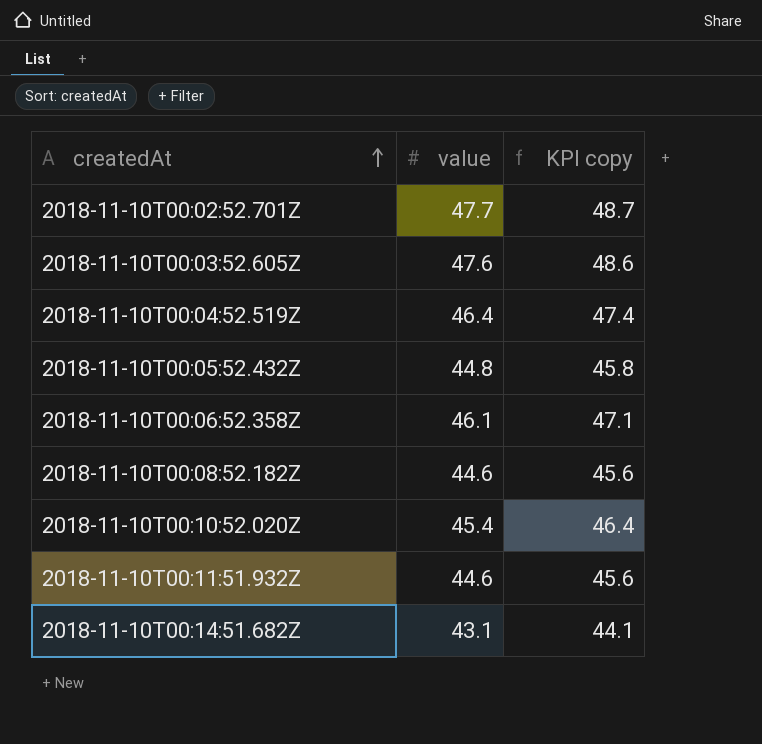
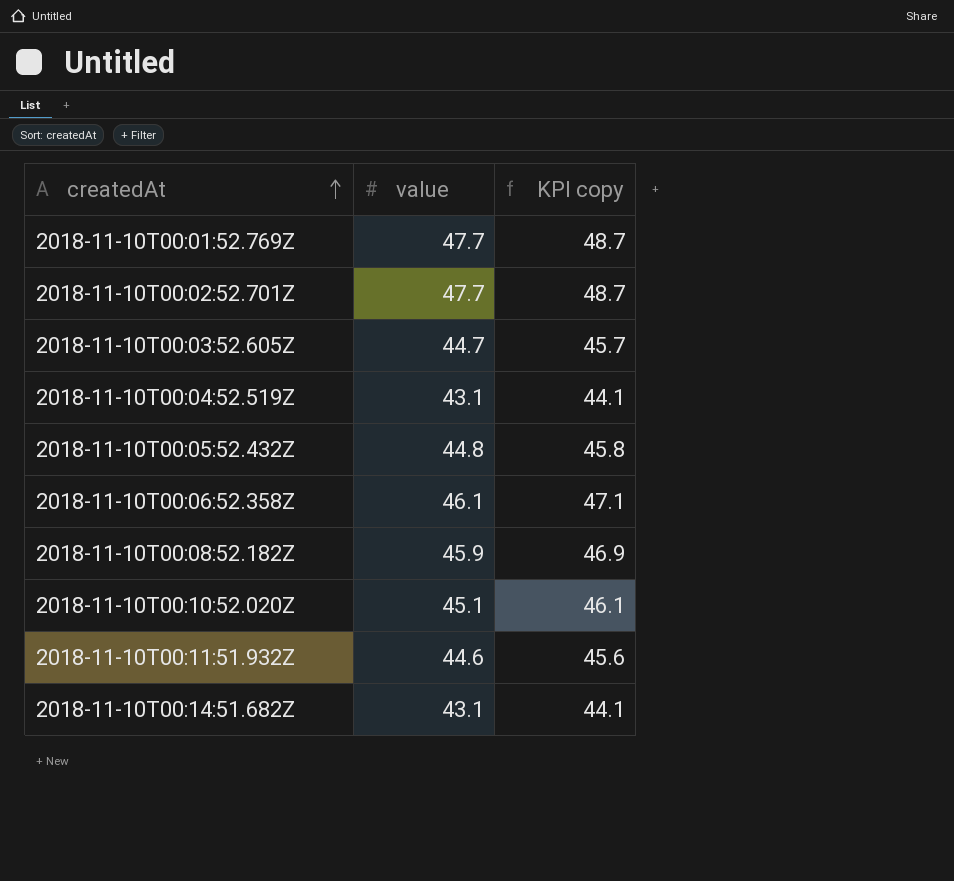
row 2018-11-10T00:01:52.769Z: none -> 47.7 | 48.7
2018-11-10T00:03:52.605Z | value: 47.6 -> 44.7
2018-11-10T00:03:52.605Z | KPI copy: 48.6 -> 45.7
2018-11-10T00:04:52.519Z | value: 46.4 -> 43.1
2018-11-10T00:04:52.519Z | KPI copy: 47.4 -> 44.1
2018-11-10T00:08:52.182Z | value: 44.6 -> 45.9
2018-11-10T00:08:52.182Z | KPI copy: 45.6 -> 46.9
2018-11-10T00:10:52.020Z | value: 45.4 -> 45.1
2018-11-10T00:10:52.020Z | KPI copy: 46.4 -> 46.1

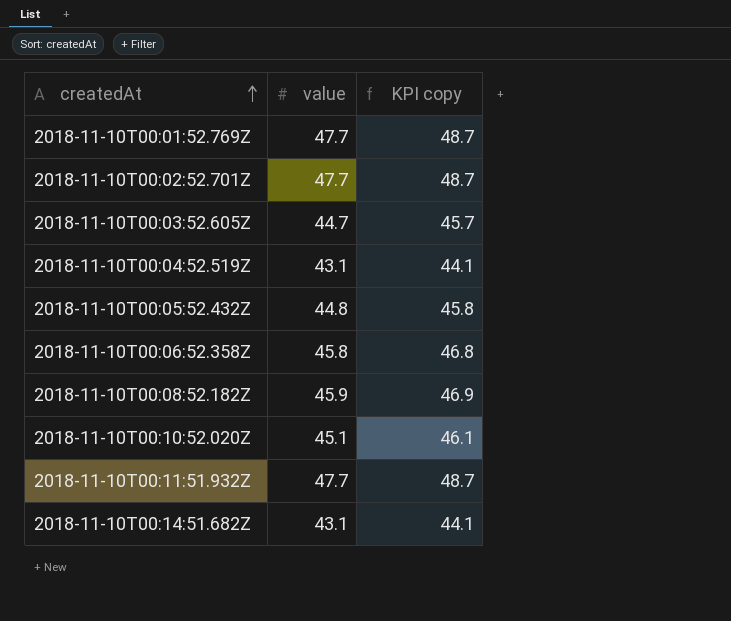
2018-11-10T00:06:52.358Z | value: 46.1 -> 45.8
2018-11-10T00:06:52.358Z | KPI copy: 47.1 -> 46.8
2018-11-10T00:11:51.932Z | value: 44.6 -> 47.7
2018-11-10T00:11:51.932Z | KPI copy: 45.6 -> 48.7

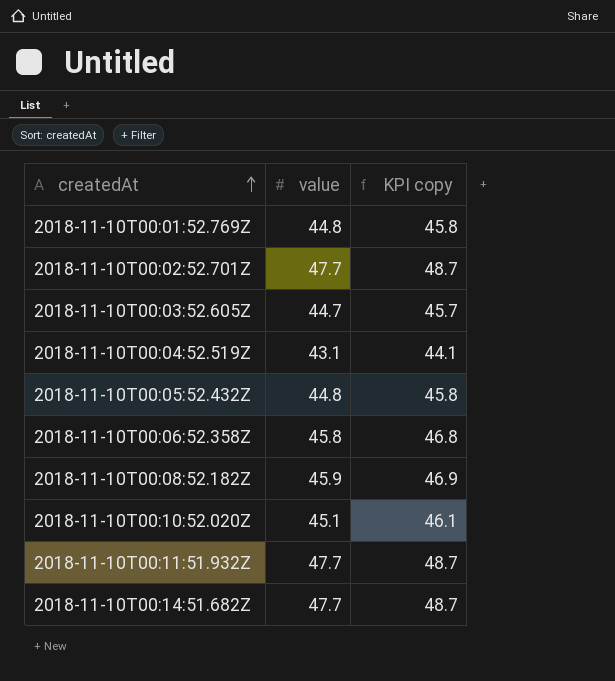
2018-11-10T00:01:52.769Z | value: 47.7 -> 44.8
2018-11-10T00:01:52.769Z | KPI copy: 48.7 -> 45.8
2018-11-10T00:14:51.682Z | value: 43.1 -> 47.7
2018-11-10T00:14:51.682Z | KPI copy: 44.1 -> 48.7

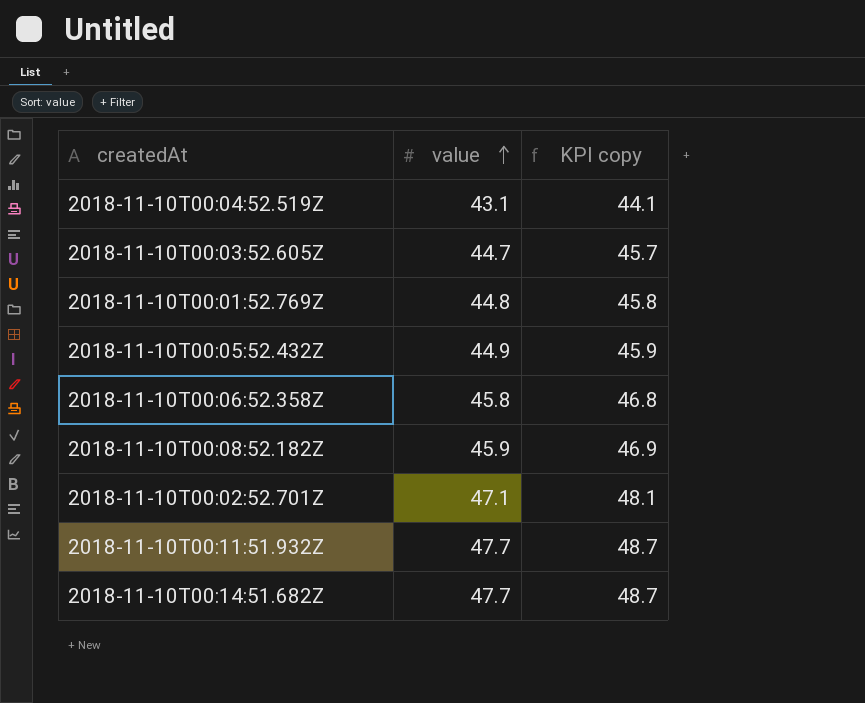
row order: createdAt ascending -> value ascending
row 2018-11-10T00:10:52.020Z: 45.1 | 46.1 -> none
2018-11-10T00:05:52.432Z | value: 44.8 -> 44.9
2018-11-10T00:05:52.432Z | KPI copy: 45.8 -> 45.9
2018-11-10T00:02:52.701Z | value: 47.7 -> 47.1
2018-11-10T00:02:52.701Z | KPI copy: 48.7 -> 48.1

